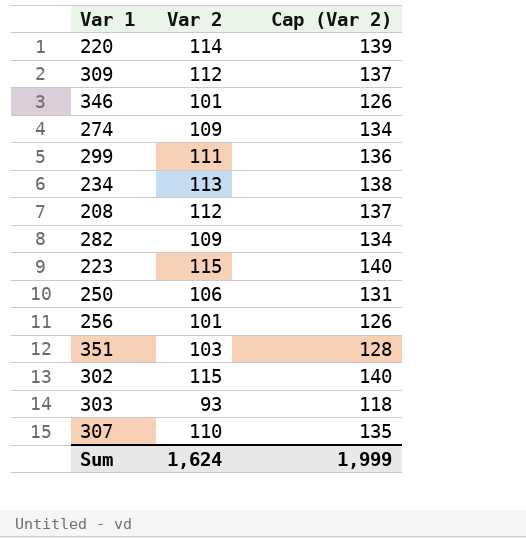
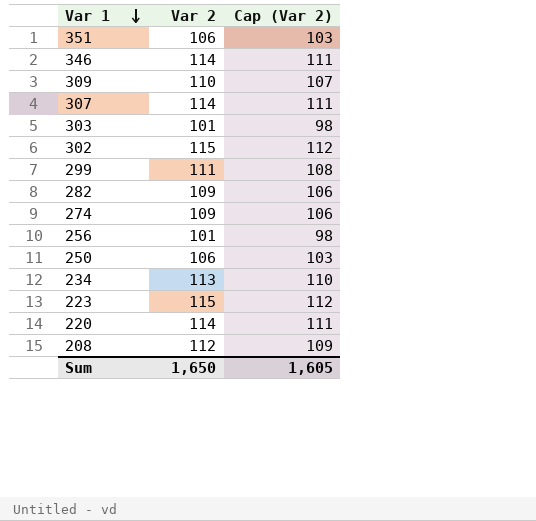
row order: none -> Var 1 descending
column Cap (Var 2) | formula: [Var 2] + 25 -> [Var 2] - 3
351 | Var 2: 103 -> 106
346 | Var 2: 101 -> 114
309 | Var 2: 112 -> 110
307 | Var 2: 110 -> 114
303 | Var 2: 93 -> 101
Sum | Var 2: 1,624 -> 1,650
Sum | Cap (Var 2): 1,999 -> 1,605

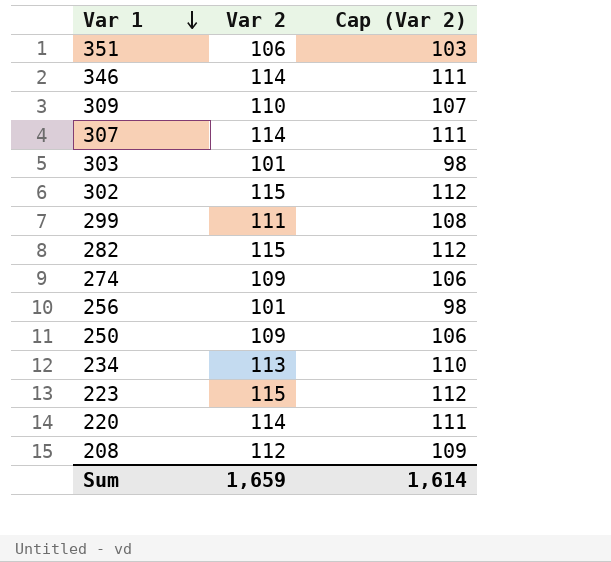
282 | Var 2: 109 -> 115
282 | Cap (Var 2): 106 -> 112
250 | Var 2: 106 -> 109
250 | Cap (Var 2): 103 -> 106
Sum | Var 2: 1,650 -> 1,659
Sum | Cap (Var 2): 1,605 -> 1,614

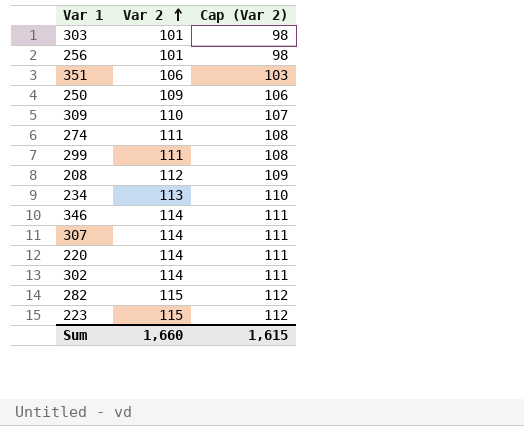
row order: Var 1 descending -> Var 2 ascending
274 | Var 2: 109 -> 111
274 | Cap (Var 2): 106 -> 108
302 | Var 2: 115 -> 114
302 | Cap (Var 2): 112 -> 111
Sum | Var 2: 1,659 -> 1,660
Sum | Cap (Var 2): 1,614 -> 1,615

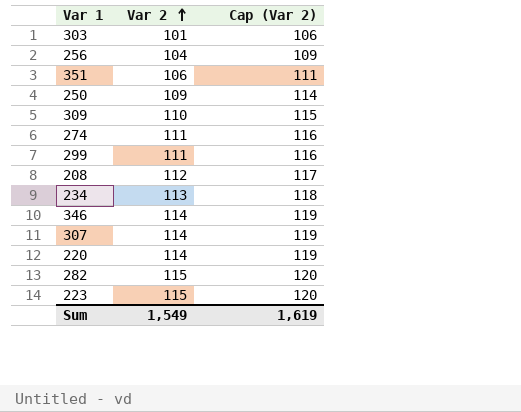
column Cap (Var 2) | formula: [Var 2] - 3 -> [Var 2] + 5
row 302: 114 | 111 -> none
256 | Var 2: 101 -> 104
Sum | Var 2: 1,660 -> 1,549
Sum | Cap (Var 2): 1,615 -> 1,619

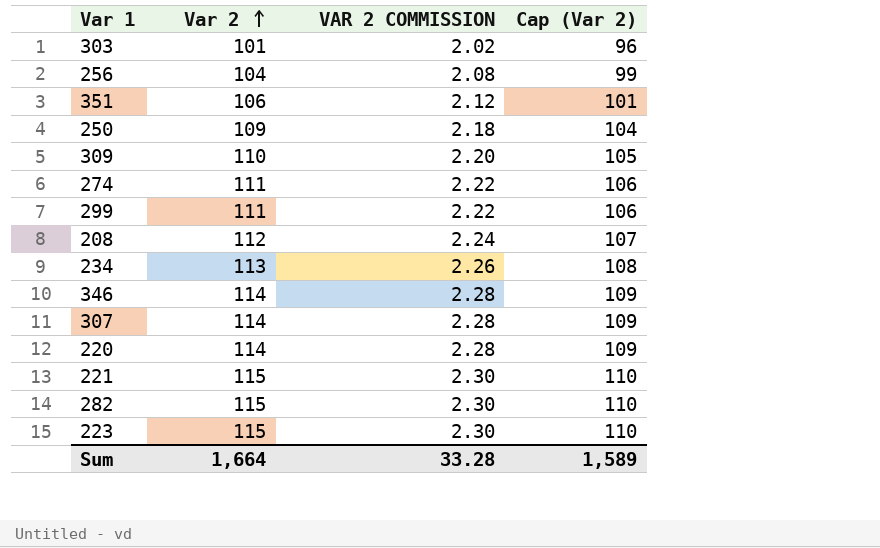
column VAR 2 COMMISSION | formula: none -> [Var 2] * 0.02
column Cap (Var 2) | formula: [Var 2] + 5 -> [Var 2] - 5
row 221: none -> 115 | 2.30 | 110
Sum | Var 2: 1,549 -> 1,664
Sum | Cap (Var 2): 1,619 -> 1,589

